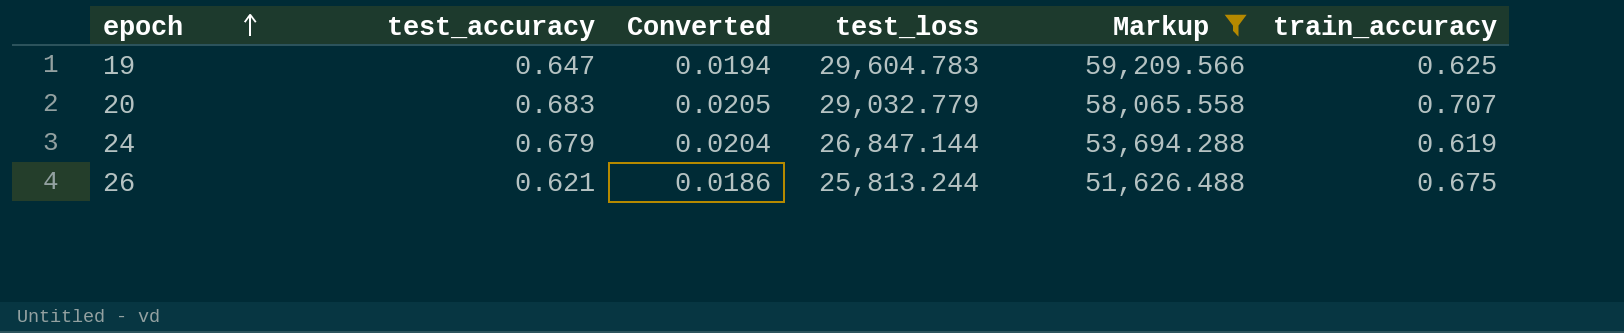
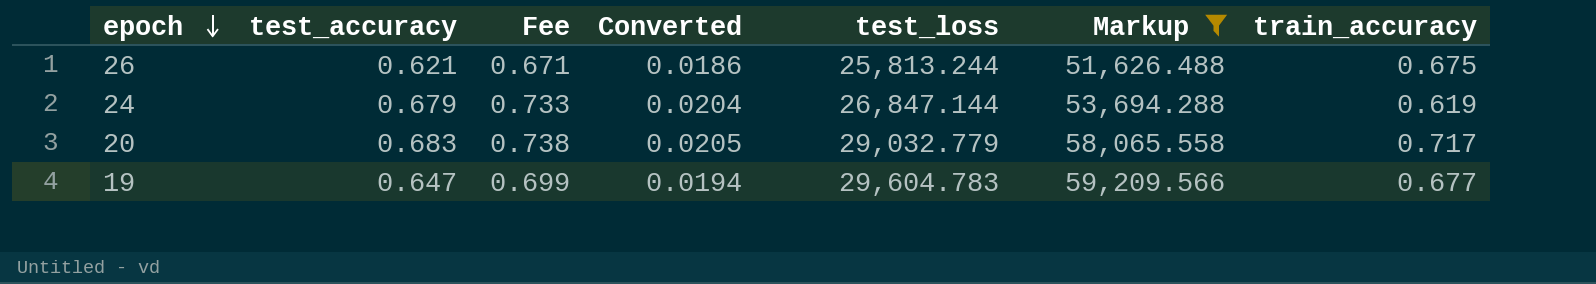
row order: epoch ascending -> epoch descending
column Fee | formula: none -> [test_accuracy] * 1.08
20 | train_accuracy: 0.707 -> 0.717
19 | train_accuracy: 0.625 -> 0.677

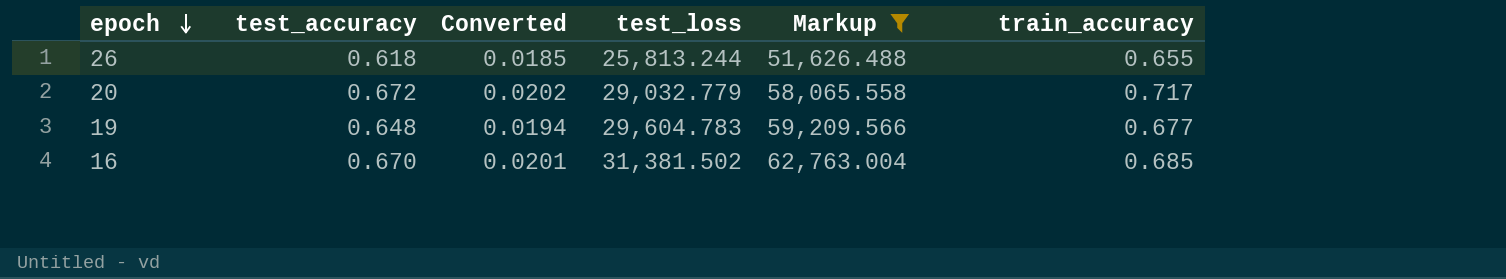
column Fee | formula: [test_accuracy] * 1.08 -> none
row 24: 0.679 | 0.733 | 0.0204 | 26,847.144 | 53,694.288 | 0.619 -> none
26 | test_accuracy: 0.621 -> 0.618
26 | Converted: 0.0186 -> 0.0185
26 | train_accuracy: 0.675 -> 0.655
20 | test_accuracy: 0.683 -> 0.672
20 | Converted: 0.0205 -> 0.0202
19 | test_accuracy: 0.647 -> 0.648
row 16: none -> 0.670 | 0.0201 | 31,381.502 | 62,763.004 | 0.685

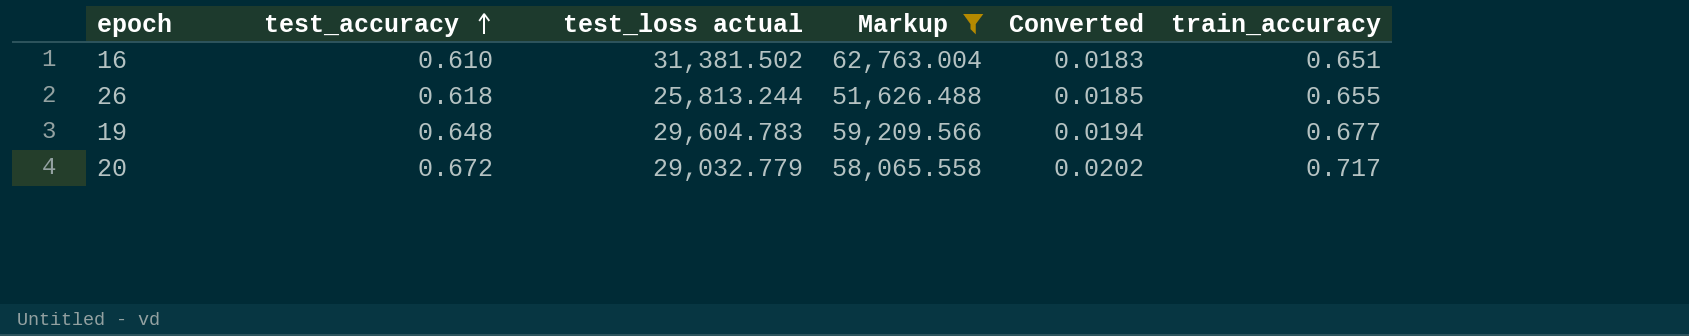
row order: epoch descending -> test_accuracy ascending
column name: test_loss -> test_loss actual
column Converted | position: 3 -> 5
16 | test_accuracy: 0.670 -> 0.610
16 | Converted: 0.0201 -> 0.0183
16 | train_accuracy: 0.685 -> 0.651

